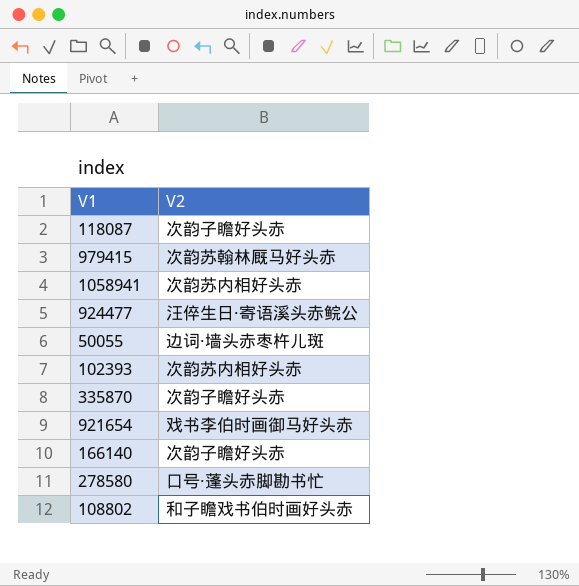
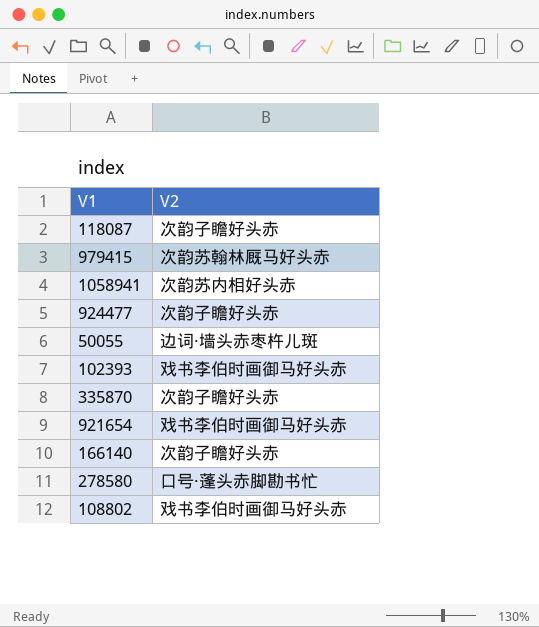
924477 | V2: 汪倅生日·寄语溪头赤鲩公 -> 次韵子瞻好头赤
102393 | V2: 次韵苏内相好头赤 -> 戏书李伯时画御马好头赤
108802 | V2: 和子瞻戏书伯时画好头赤 -> 戏书李伯时画御马好头赤

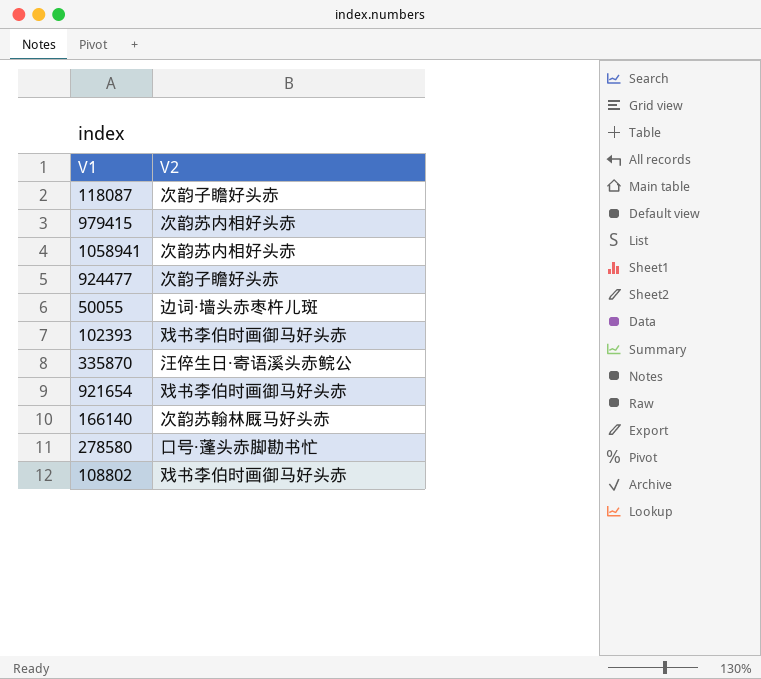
979415 | V2: 次韵苏翰林厩马好头赤 -> 次韵苏内相好头赤
335870 | V2: 次韵子瞻好头赤 -> 汪倅生日·寄语溪头赤鲩公
166140 | V2: 次韵子瞻好头赤 -> 次韵苏翰林厩马好头赤

